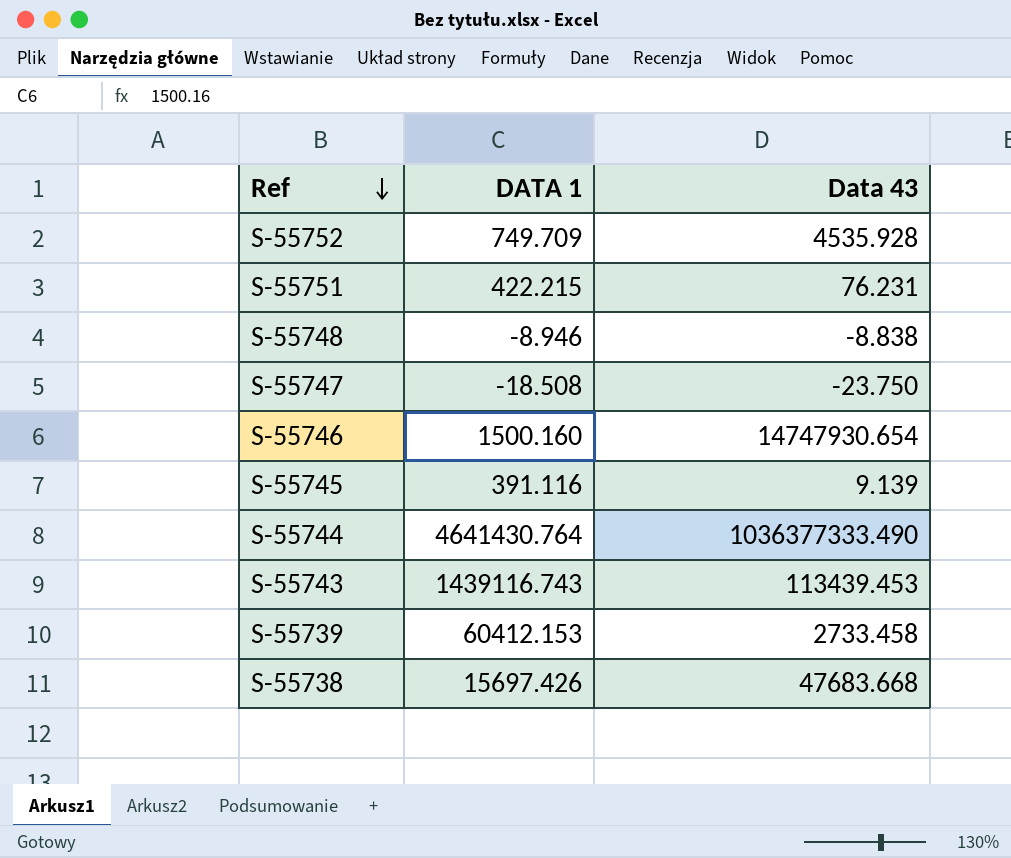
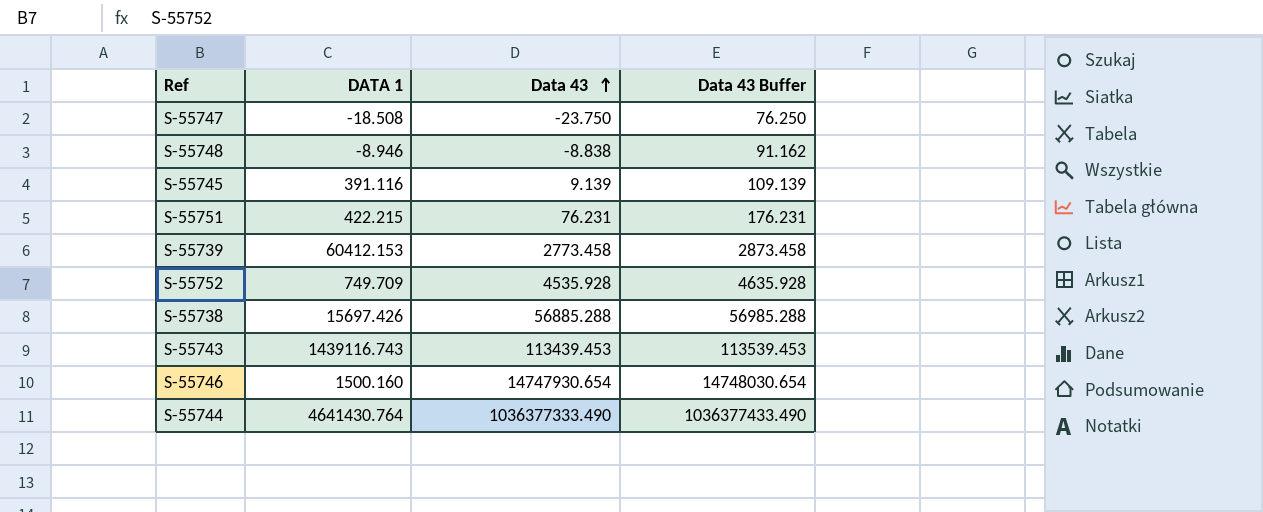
row order: Ref descending -> Data 43 ascending
column Data 43 Buffer | formula: none -> [Data 43] + 100
S-55739 | Data 43: 2733.458 -> 2773.458
S-55738 | Data 43: 47683.668 -> 56885.288

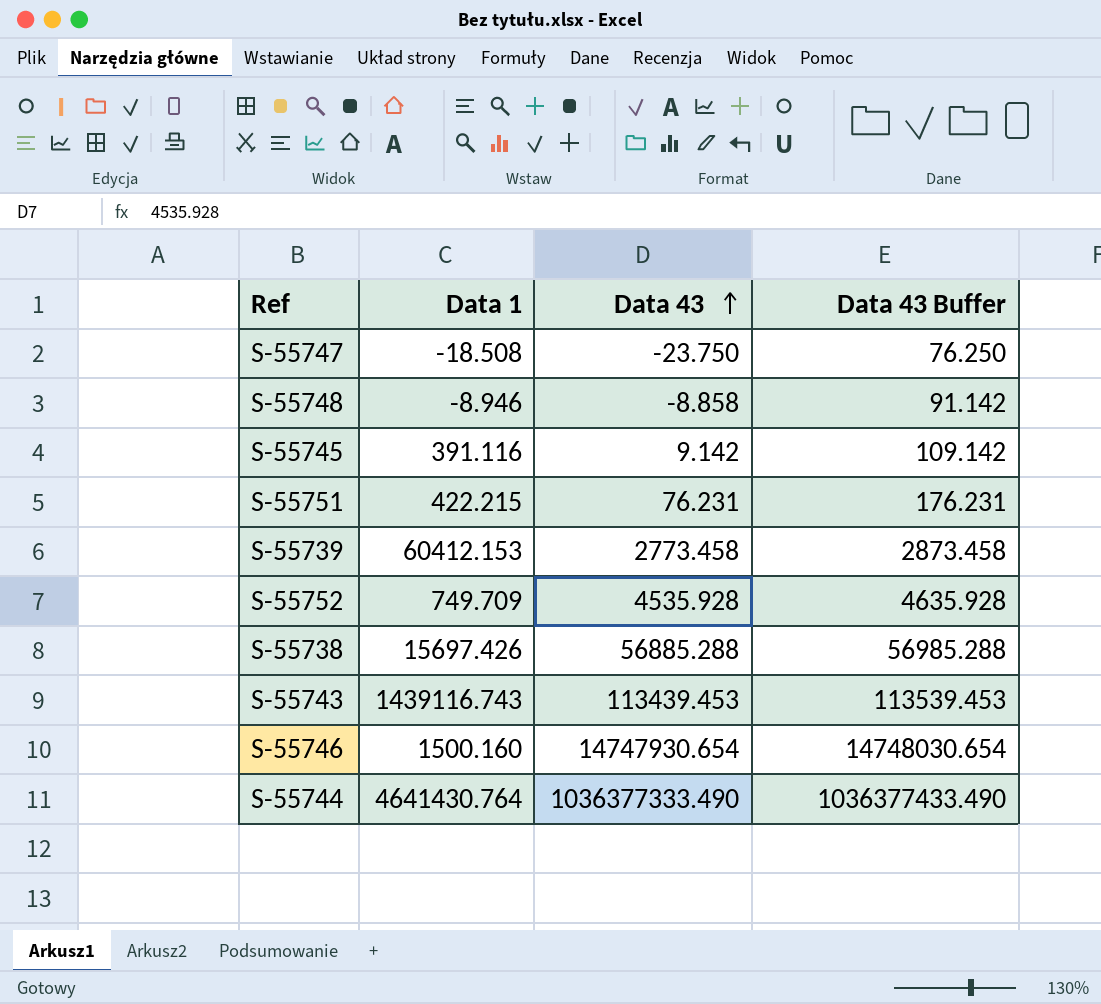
column name: DATA 1 -> Data 1
S-55748 | Data 43: -8.838 -> -8.858
S-55748 | Data 43 Buffer: 91.162 -> 91.142
S-55745 | Data 43: 9.139 -> 9.142
S-55745 | Data 43 Buffer: 109.139 -> 109.142

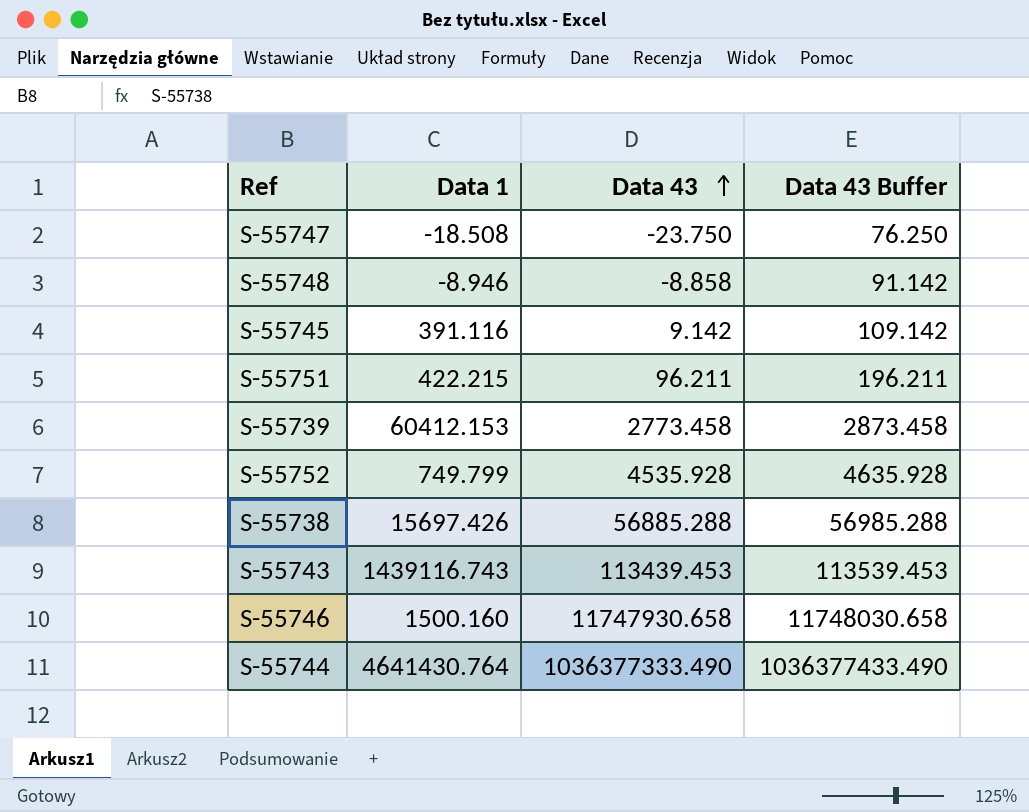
S-55751 | Data 43: 76.231 -> 96.211
S-55751 | Data 43 Buffer: 176.231 -> 196.211
S-55752 | Data 1: 749.709 -> 749.799
S-55746 | Data 43: 14747930.654 -> 11747930.658
S-55746 | Data 43 Buffer: 14748030.654 -> 11748030.658

